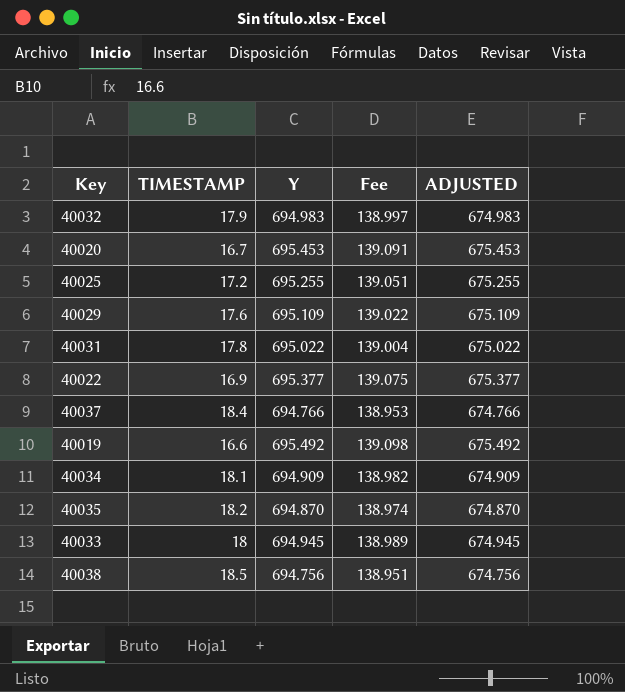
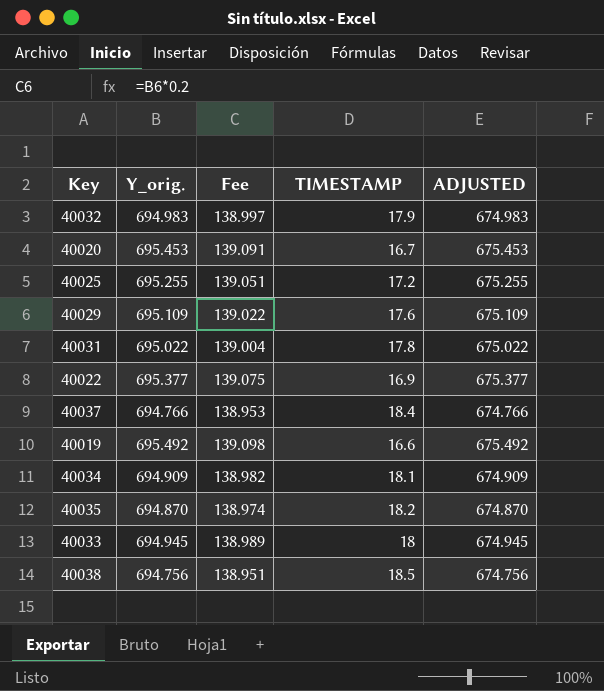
column name: Y -> Y_orig.
column TIMESTAMP | position: 2 -> 4

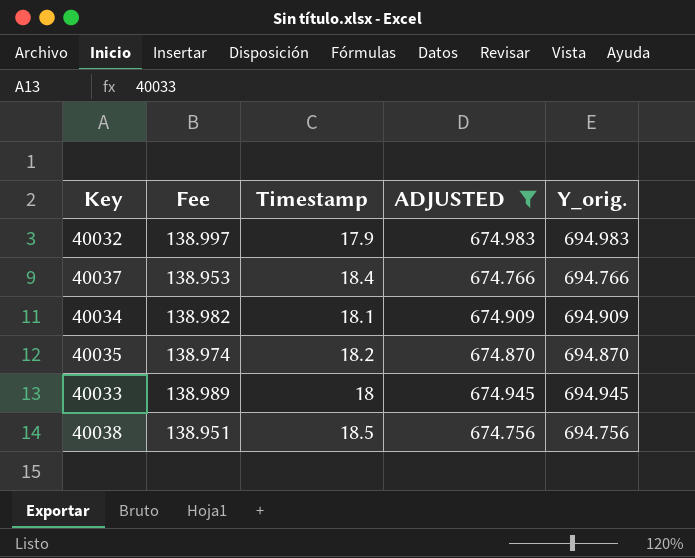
filter: none -> ADJUSTED <= 674.983
column name: TIMESTAMP -> Timestamp
column Y_orig. | position: 2 -> 5

